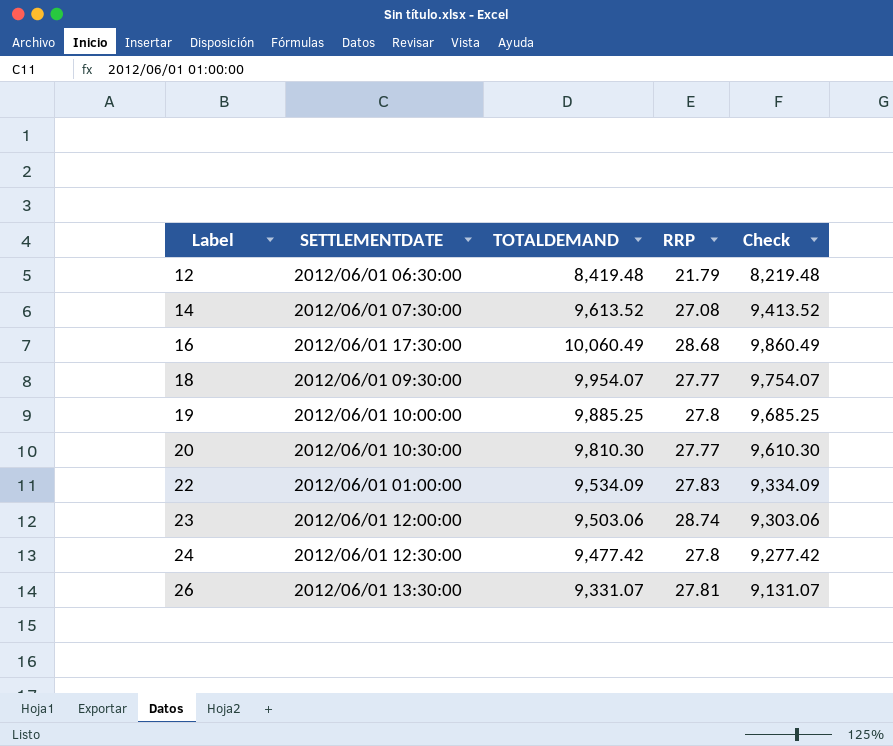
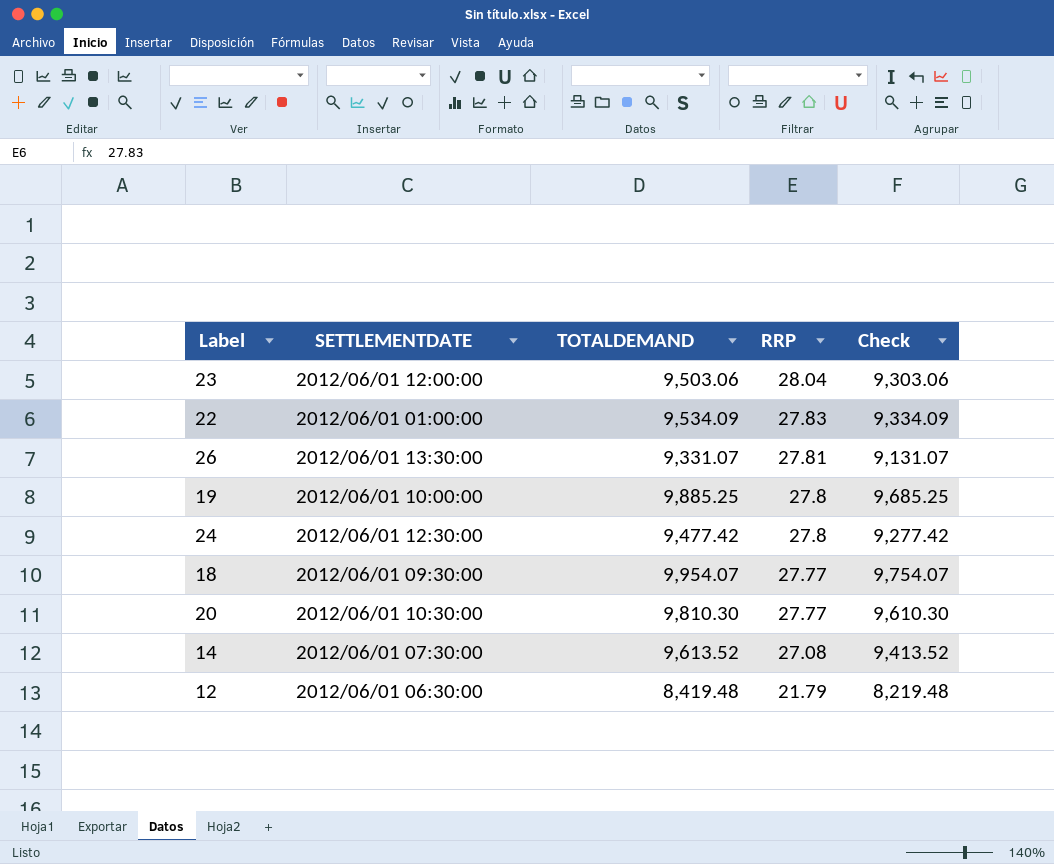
row order: Label ascending -> RRP descending
row 16: 2012/06/01 17:30:00 | 10,060.49 | 28.68 | 9,860.49 -> none
23 | RRP: 28.74 -> 28.04

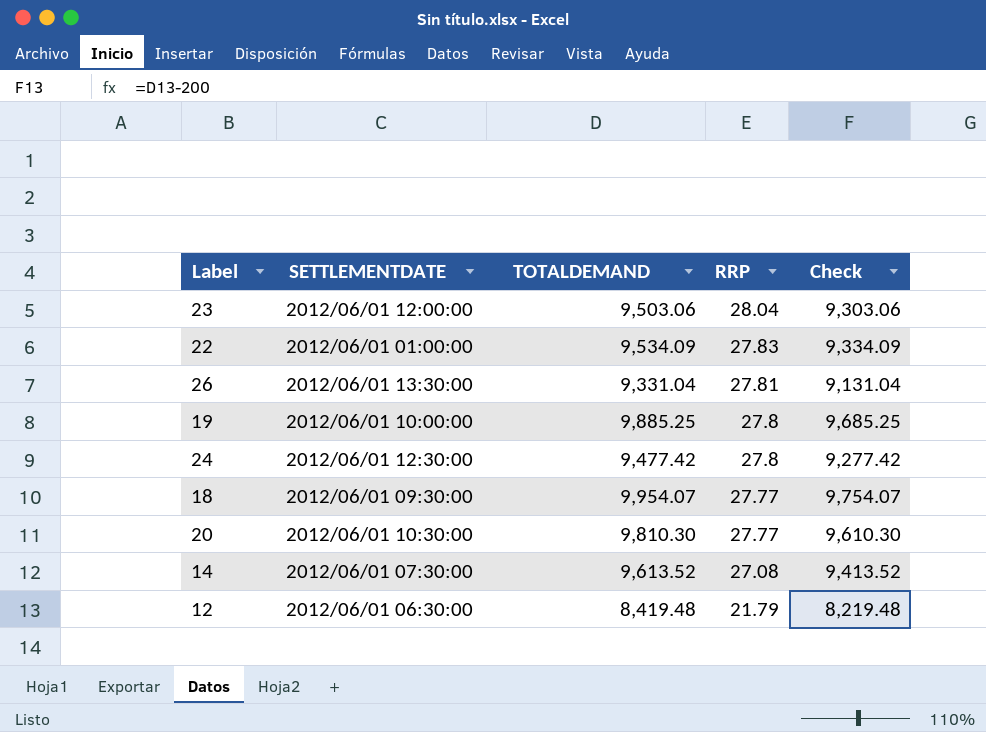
26 | TOTALDEMAND: 9,331.07 -> 9,331.04
26 | Check: 9,131.07 -> 9,131.04

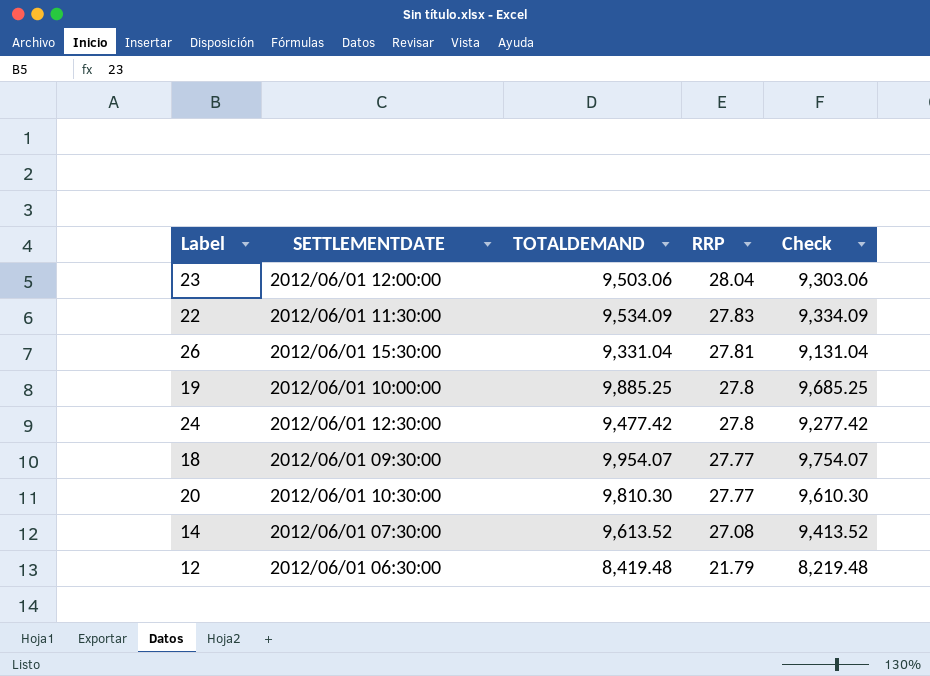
22 | SETTLEMENTDATE: 2012/06/01 01:00:00 -> 2012/06/01 11:30:00
26 | SETTLEMENTDATE: 2012/06/01 13:30:00 -> 2012/06/01 15:30:00

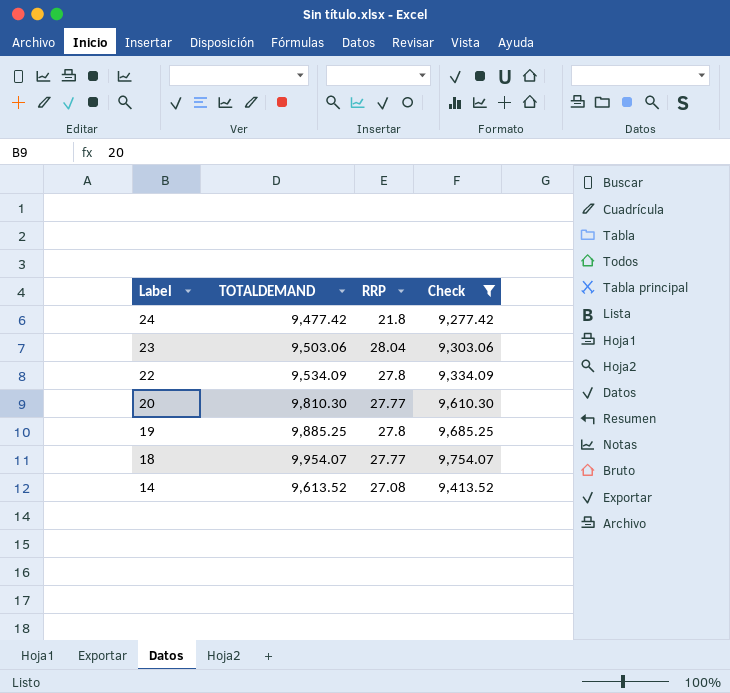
filter: none -> Check >= 9,277.42
row order: RRP descending -> Label descending
column SETTLEMENTDATE | position: 2 -> none
24 | RRP: 27.8 -> 21.8
22 | RRP: 27.83 -> 27.8

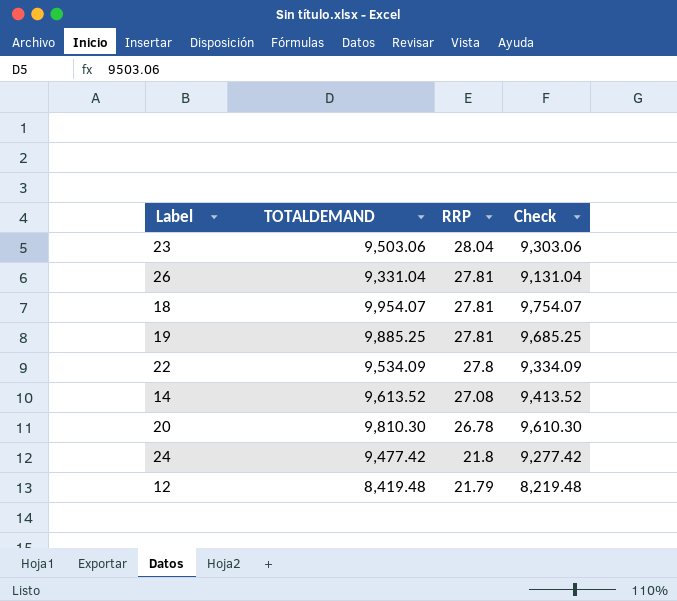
filter: Check >= 9,277.42 -> none
row order: Label descending -> RRP descending
18 | RRP: 27.77 -> 27.81
19 | RRP: 27.8 -> 27.81
20 | RRP: 27.77 -> 26.78

